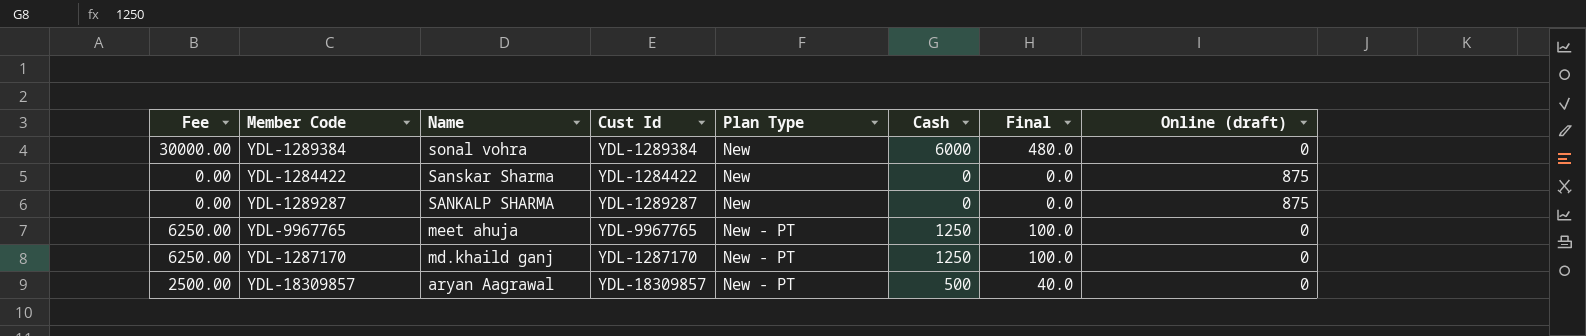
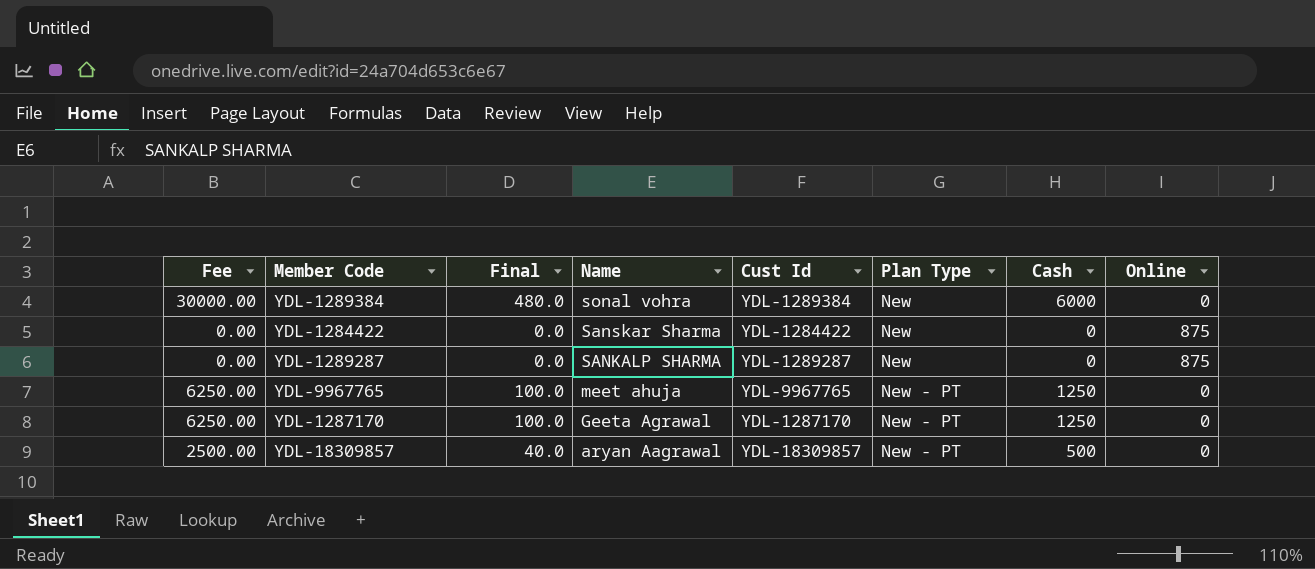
column Final | position: 7 -> 3
column name: Online (draft) -> Online
YDL-1287170 | Name: md.khaild ganj -> Geeta Agrawal

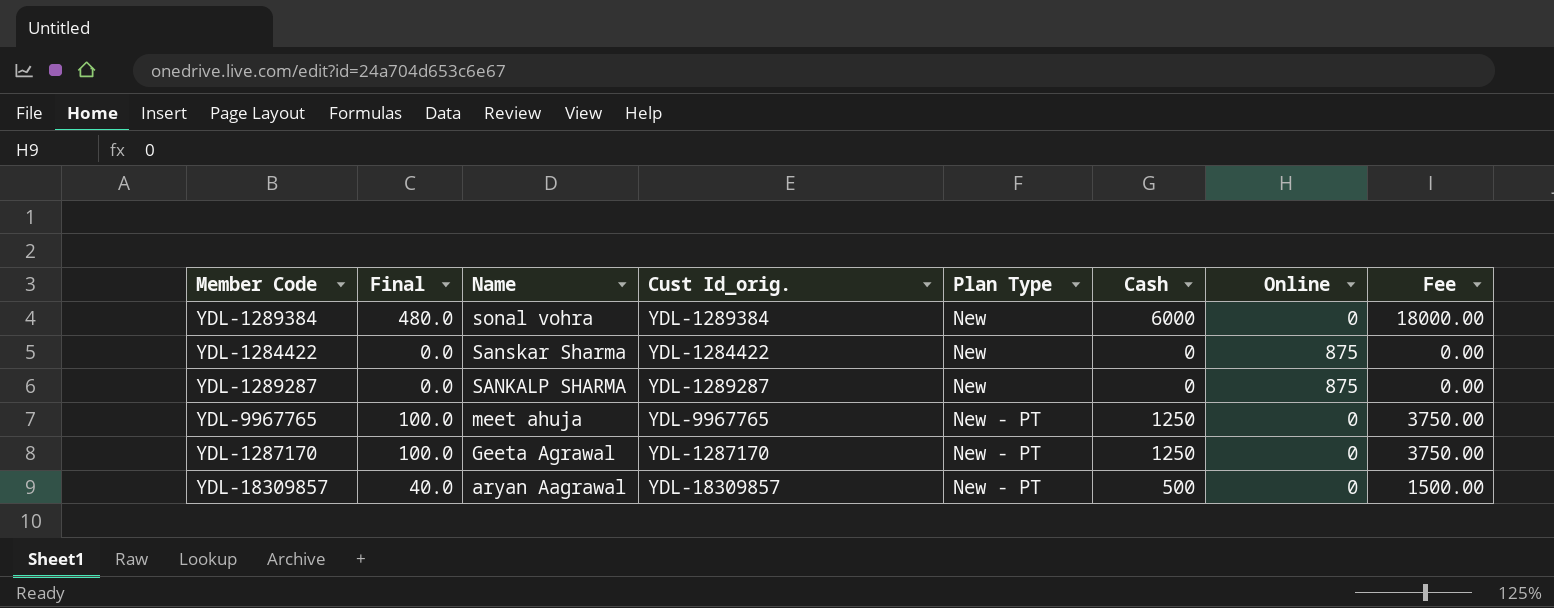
column name: Cust Id -> Cust Id_orig.
column Fee | formula: [Cash] * 5 -> [Cash] * 3
column Fee | position: 1 -> 8

